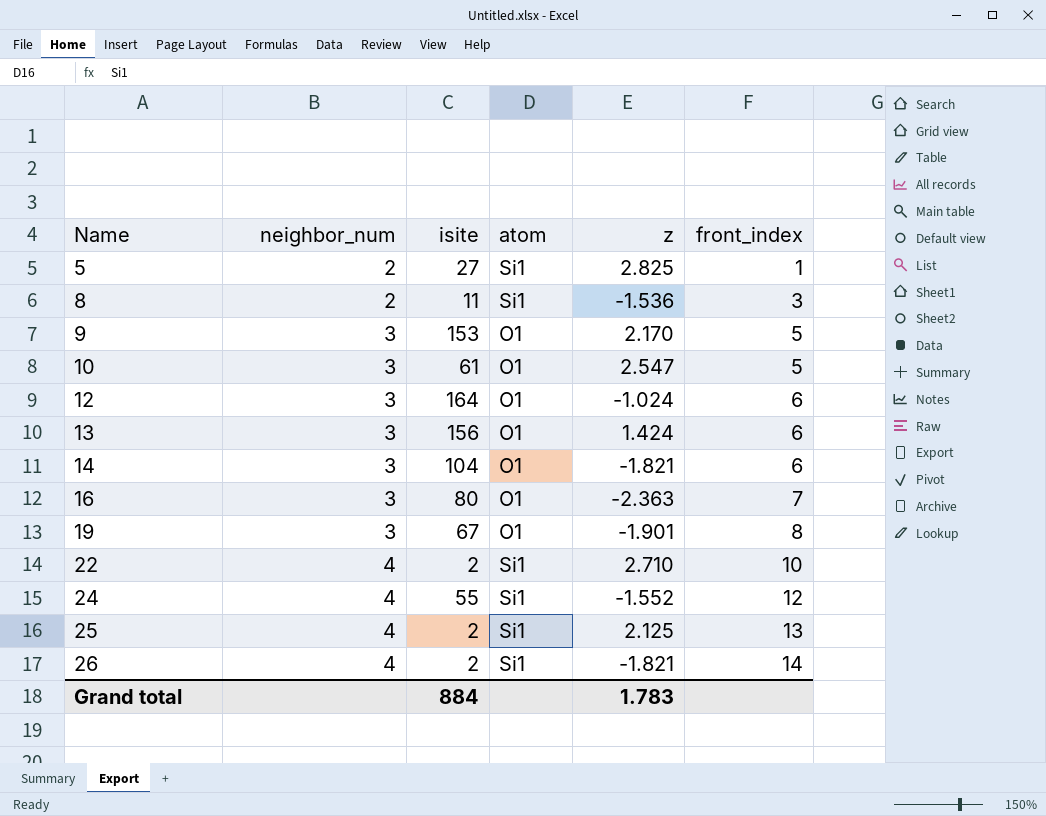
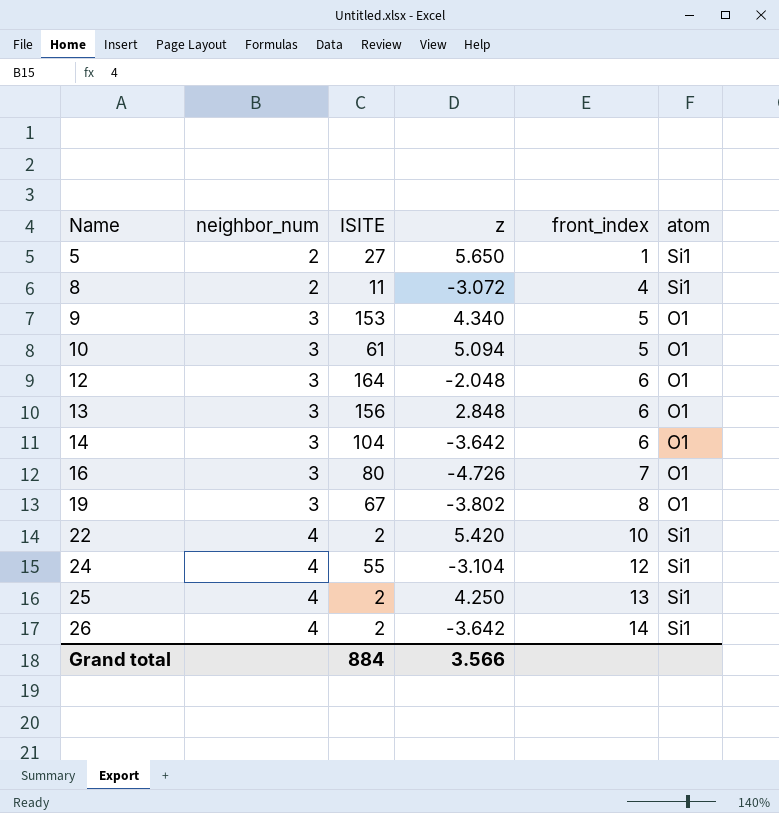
column name: isite -> ISITE
column atom | position: 4 -> 6
5 | z: 2.825 -> 5.650
8 | z: -1.536 -> -3.072
8 | front_index: 3 -> 4
9 | z: 2.170 -> 4.340
10 | z: 2.547 -> 5.094
12 | z: -1.024 -> -2.048
13 | z: 1.424 -> 2.848
14 | z: -1.821 -> -3.642
16 | z: -2.363 -> -4.726
19 | z: -1.901 -> -3.802
22 | z: 2.710 -> 5.420
24 | z: -1.552 -> -3.104
25 | z: 2.125 -> 4.250
26 | z: -1.821 -> -3.642
Grand total | z: 1.783 -> 3.566

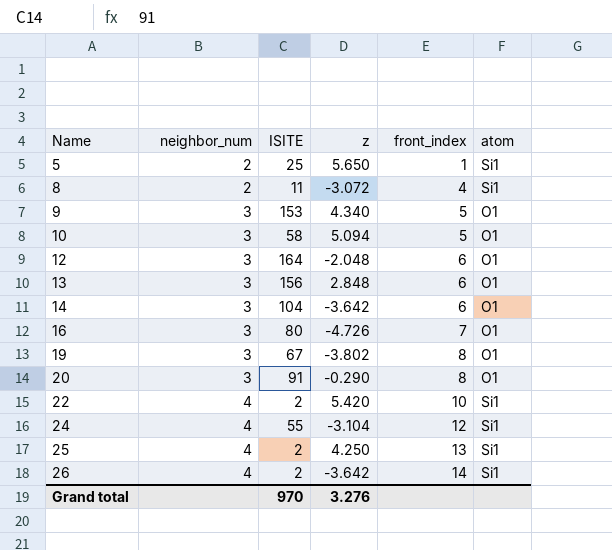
5 | ISITE: 27 -> 25
10 | ISITE: 61 -> 58
row 20: none -> 3 | 91 | -0.290 | 8 | O1
Grand total | ISITE: 884 -> 970
Grand total | z: 3.566 -> 3.276

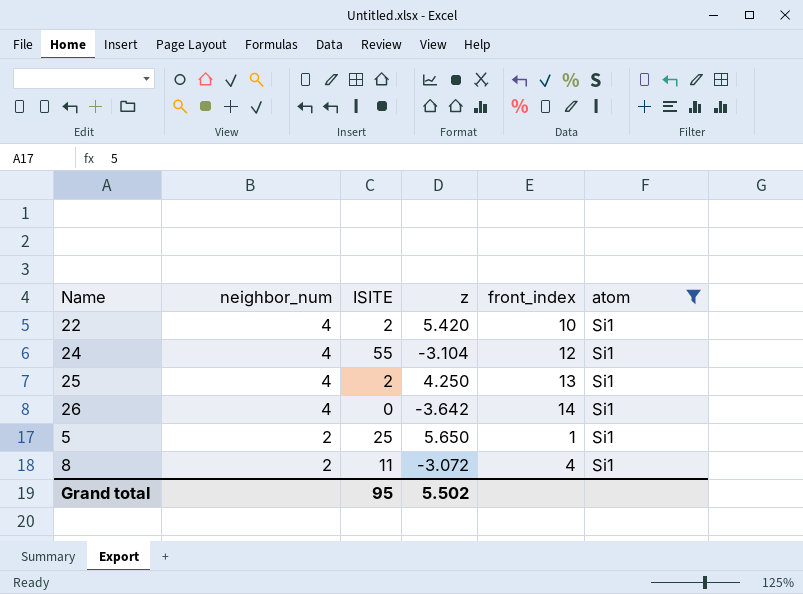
filter: none -> atom = Si1
row order: Name ascending -> neighbor_num descending
26 | ISITE: 2 -> 0
Grand total | ISITE: 970 -> 95
Grand total | z: 3.276 -> 5.502

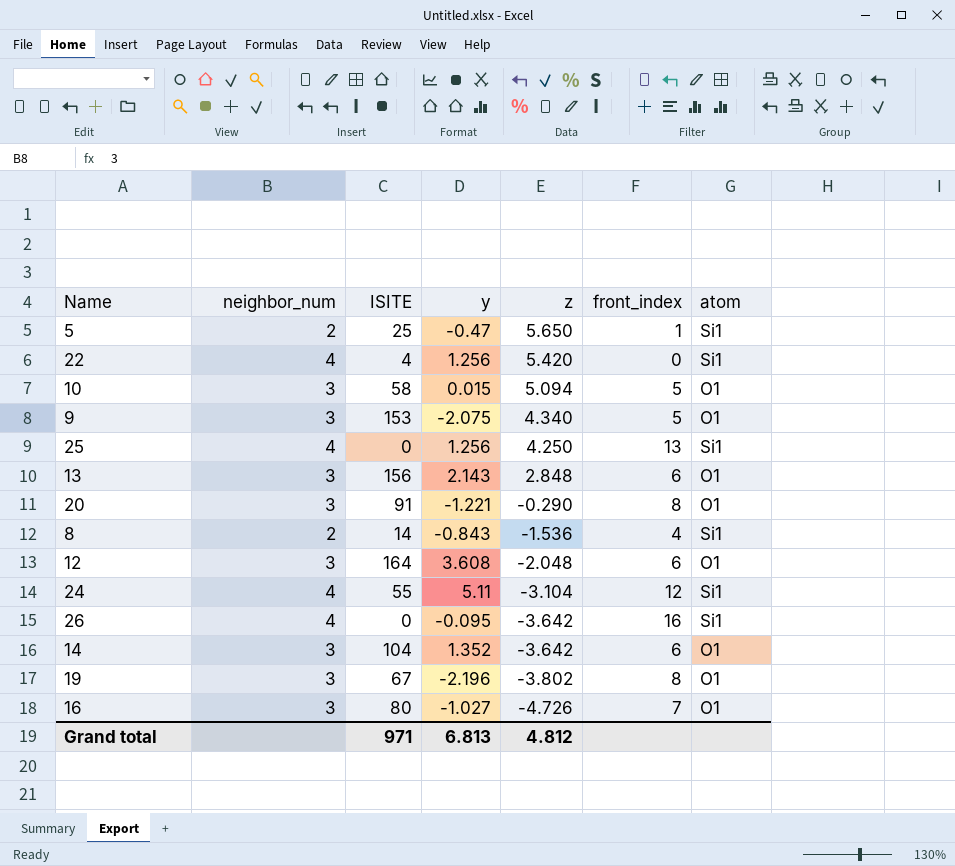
filter: atom = Si1 -> none
row order: neighbor_num descending -> z descending
column y | position: none -> 4
22 | ISITE: 2 -> 4
22 | front_index: 10 -> 0
25 | ISITE: 2 -> 0
8 | ISITE: 11 -> 14
8 | z: -3.072 -> -1.536
26 | front_index: 14 -> 16
Grand total | ISITE: 95 -> 971
Grand total | z: 5.502 -> 4.812

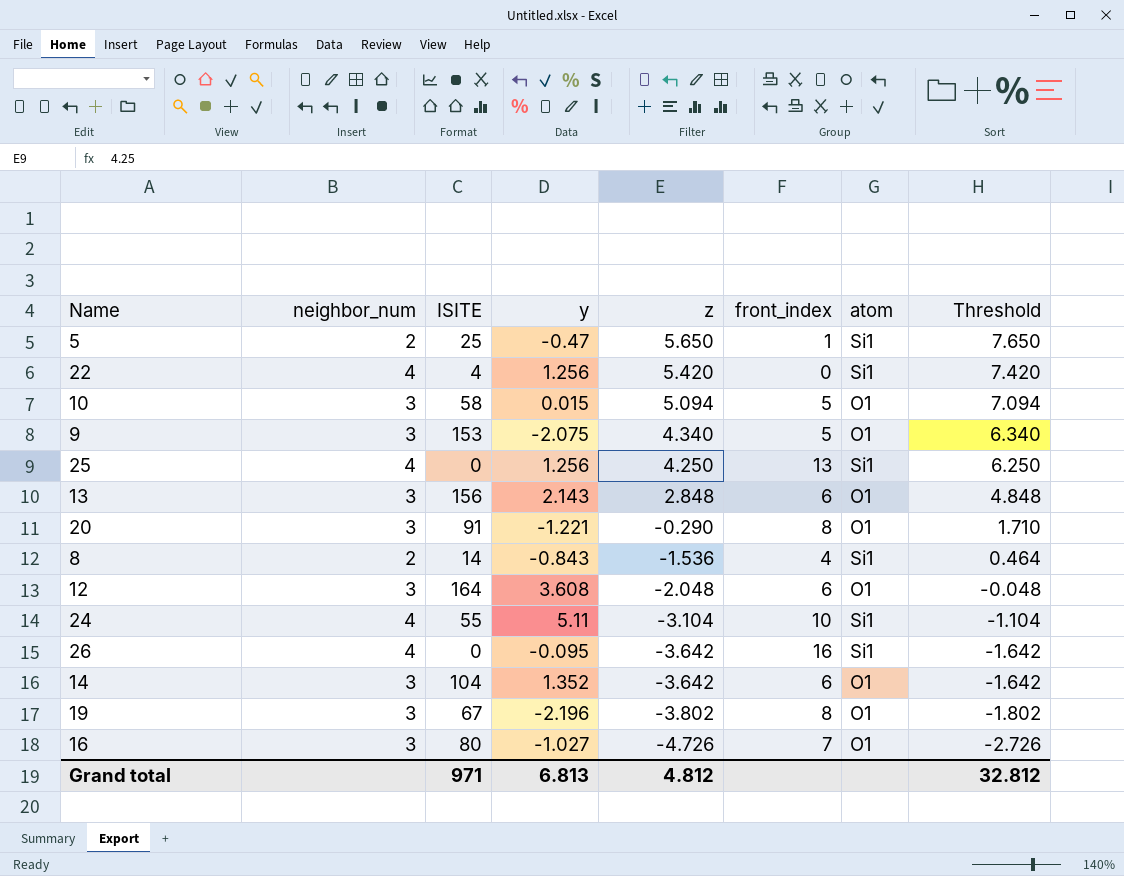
column Threshold | formula: none -> [z] + 2
24 | front_index: 12 -> 10

